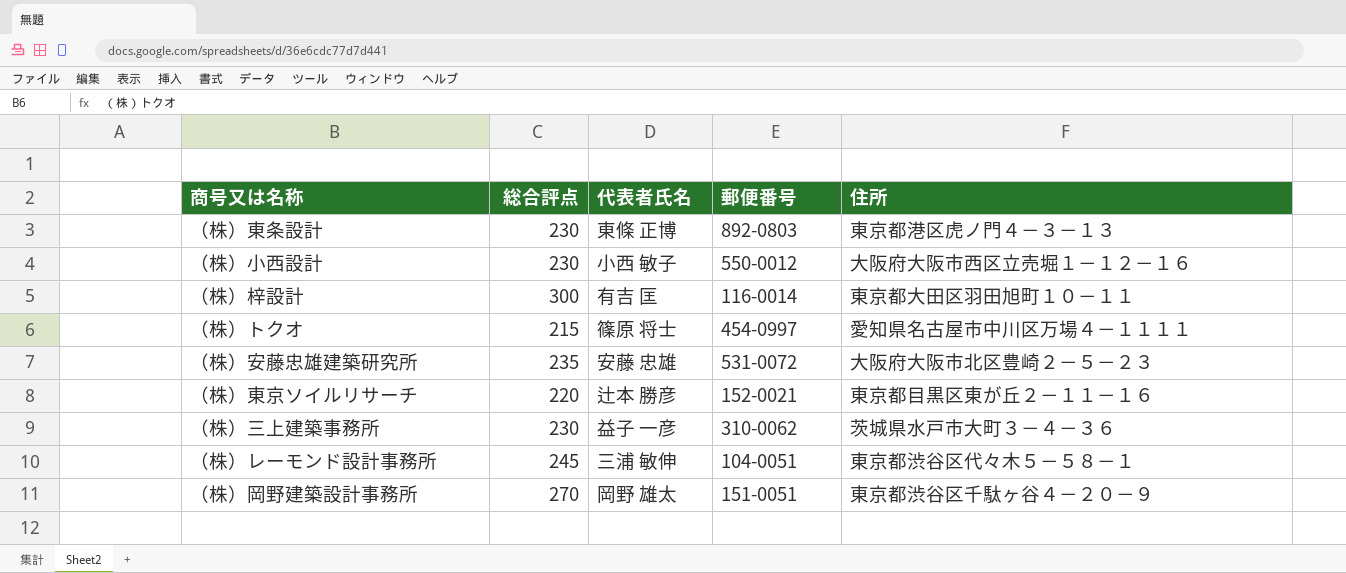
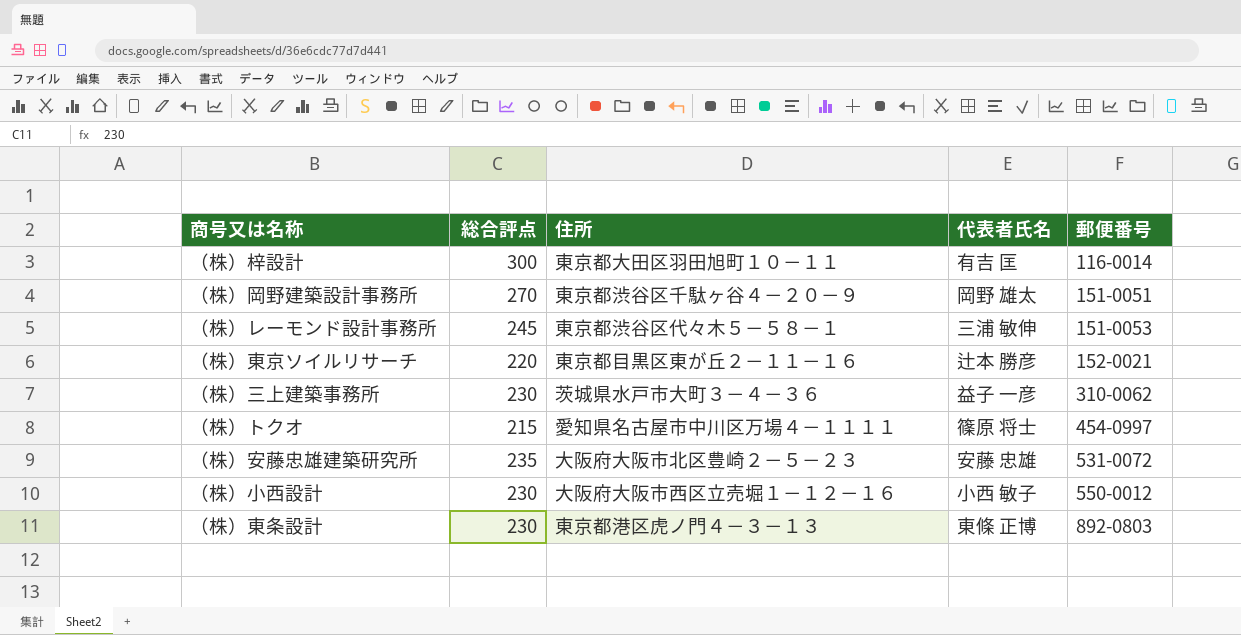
row order: none -> 郵便番号 ascending
column 住所 | position: 5 -> 3
（株）レーモンド設計事務所 | 郵便番号: 104-0051 -> 151-0053

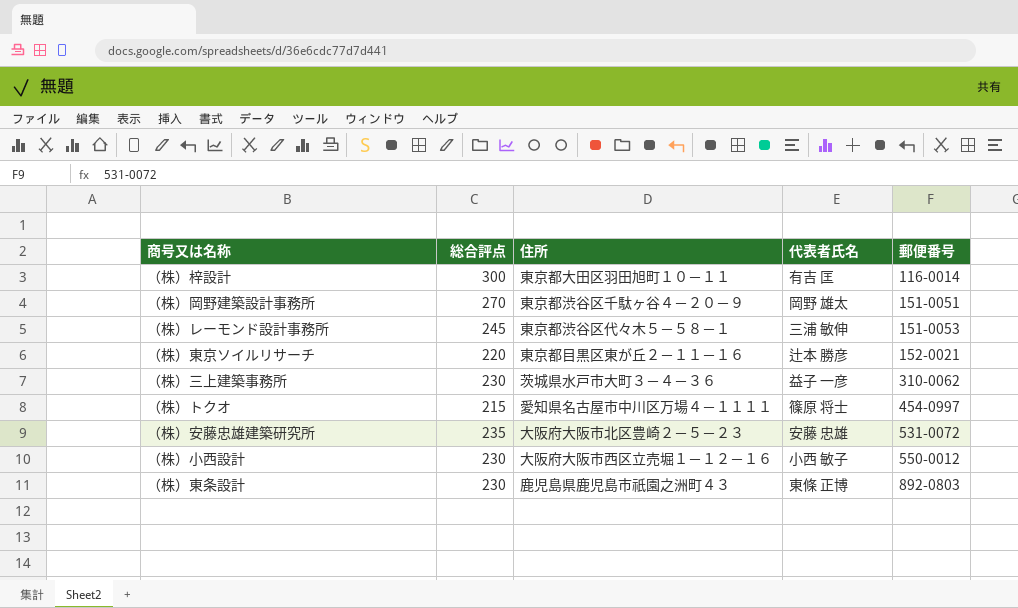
（株）東条設計 | 住所: 東京都港区虎ノ門４－３－１３ -> 鹿児島県鹿児島市祇園之洲町４３

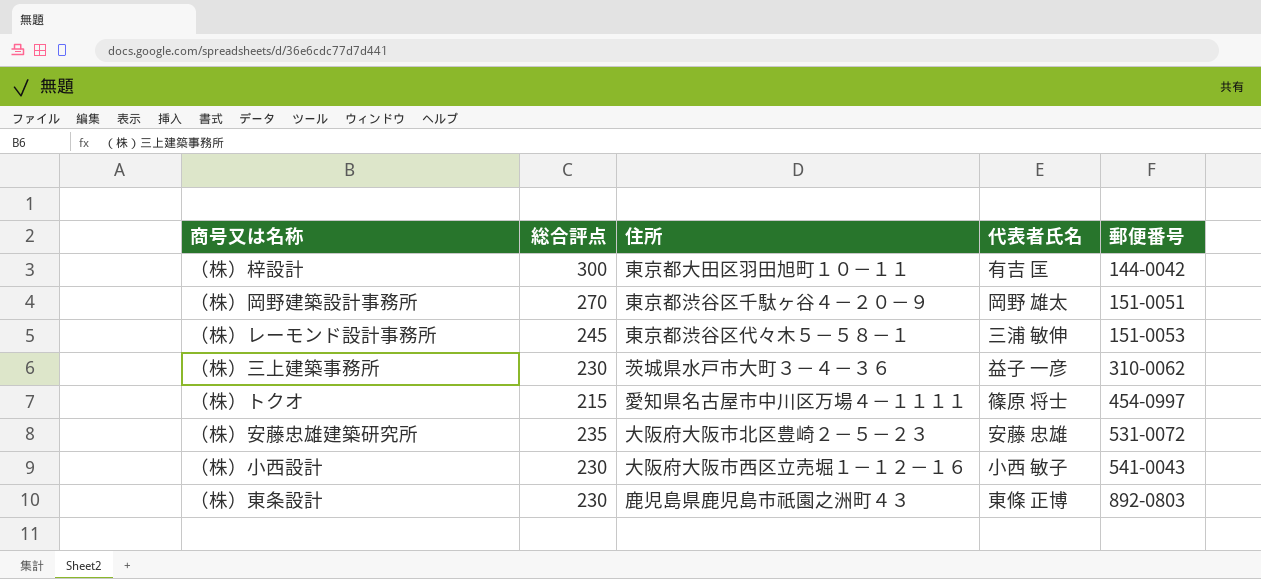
row （株）東京ソイルリサーチ: 220 | 東京都目黒区東が丘２－１１－１６ | 辻本 勝彦 | 152-0021 -> none
（株）梓設計 | 郵便番号: 116-0014 -> 144-0042
（株）小西設計 | 郵便番号: 550-0012 -> 541-0043

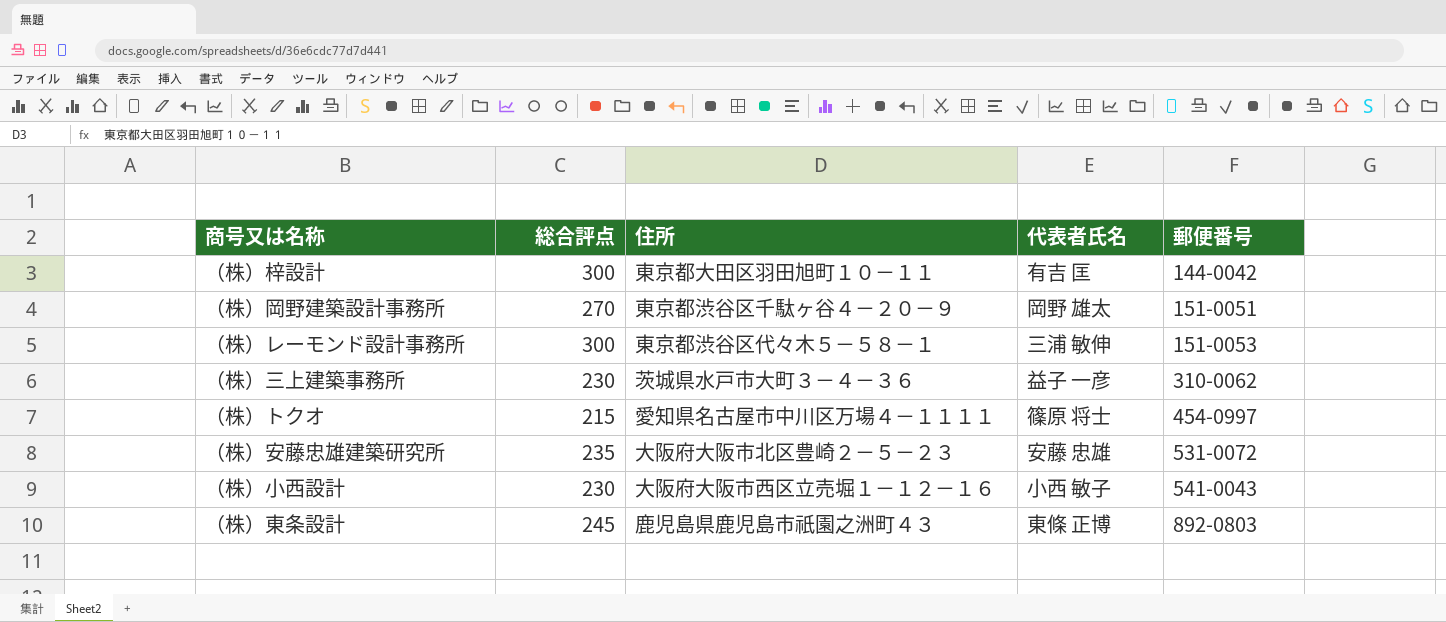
（株）レーモンド設計事務所 | 総合評点: 245 -> 300
（株）東条設計 | 総合評点: 230 -> 245

